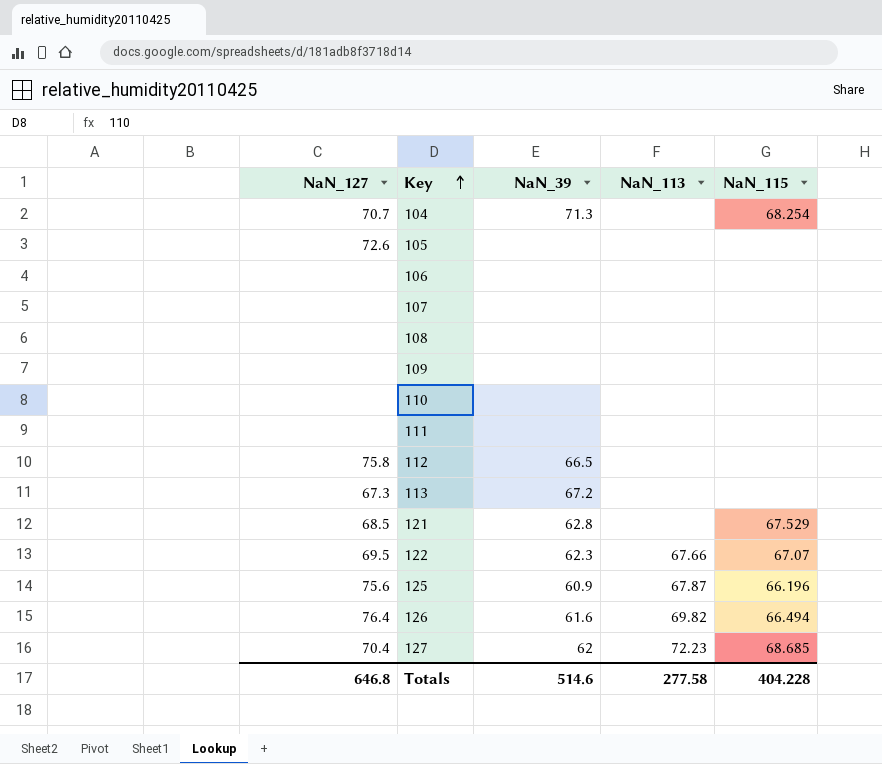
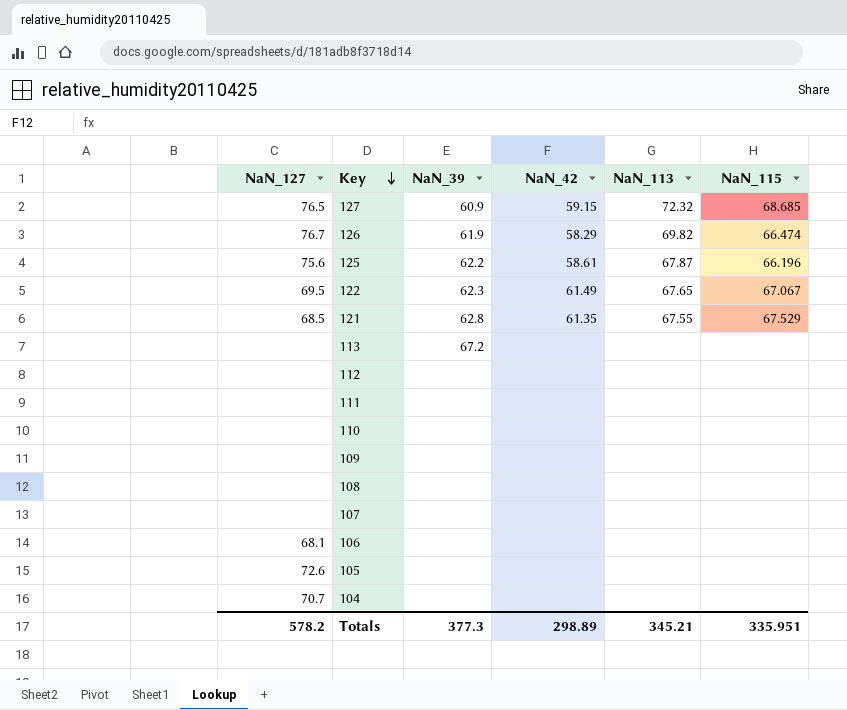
row order: Key ascending -> Key descending
column NaN_42 | position: none -> 4
127 | NaN_127: 70.4 -> 76.5
127 | NaN_39: 62 -> 60.9
127 | NaN_113: 72.23 -> 72.32
126 | NaN_127: 76.4 -> 76.7
126 | NaN_39: 61.6 -> 61.9
126 | NaN_115: 66.494 -> 66.474
125 | NaN_39: 60.9 -> 62.2
122 | NaN_113: 67.66 -> 67.65
122 | NaN_115: 67.07 -> 67.067
121 | NaN_113: none -> 67.55
113 | NaN_127: 67.3 -> none
112 | NaN_127: 75.8 -> none
112 | NaN_39: 66.5 -> none
106 | NaN_127: none -> 68.1
104 | NaN_39: 71.3 -> none
104 | NaN_115: 68.254 -> none
Totals | NaN_127: 646.8 -> 578.2
Totals | NaN_39: 514.6 -> 377.3
Totals | NaN_113: 277.58 -> 345.21
Totals | NaN_115: 404.228 -> 335.951

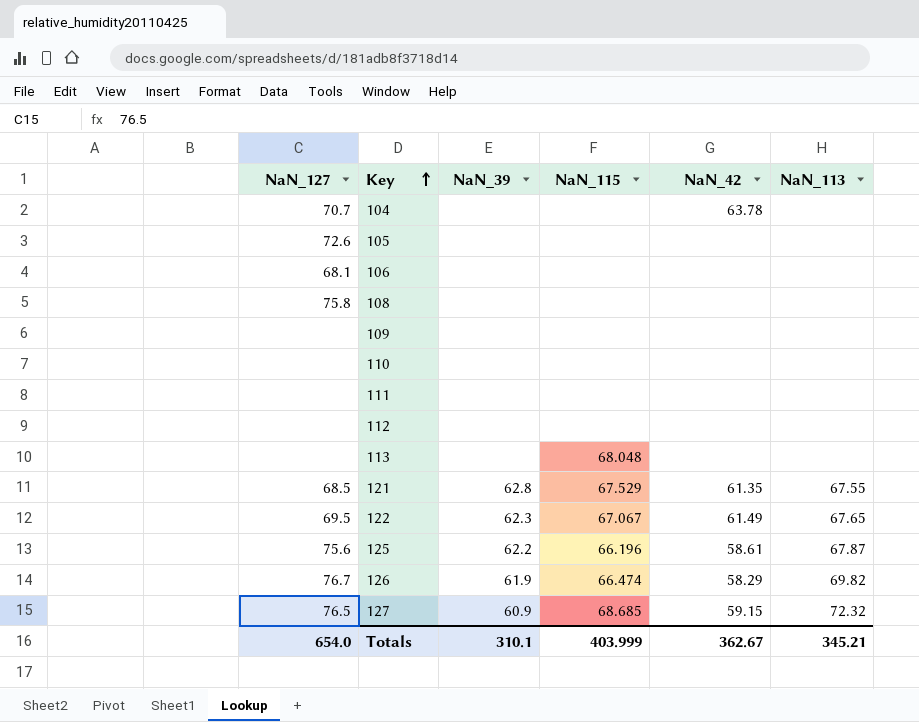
row order: Key descending -> Key ascending
column NaN_115 | position: 6 -> 4
row 107: none | none | none | none | none -> none
104 | NaN_42: none -> 63.78
108 | NaN_127: none -> 75.8
113 | NaN_39: 67.2 -> none
113 | NaN_115: none -> 68.048
Totals | NaN_127: 578.2 -> 654.0
Totals | NaN_39: 377.3 -> 310.1
Totals | NaN_115: 335.951 -> 403.999
Totals | NaN_42: 298.89 -> 362.67

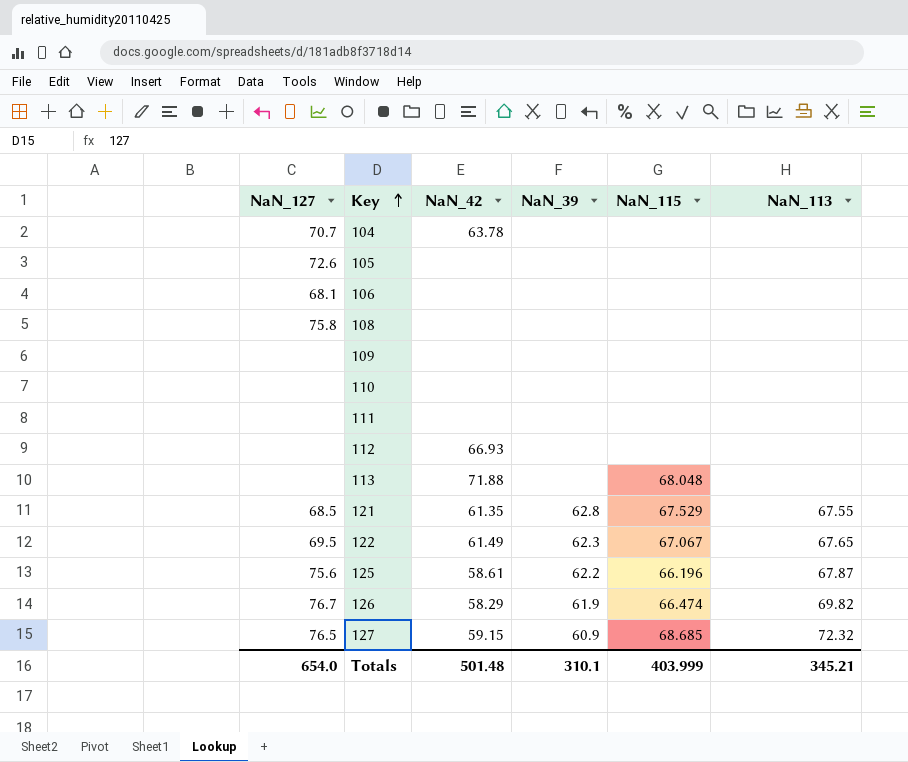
column NaN_42 | position: 5 -> 3
112 | NaN_42: none -> 66.93
113 | NaN_42: none -> 71.88
Totals | NaN_42: 362.67 -> 501.48

